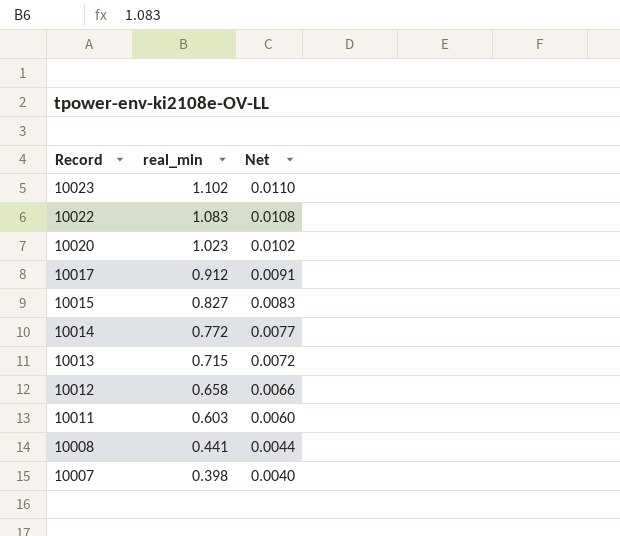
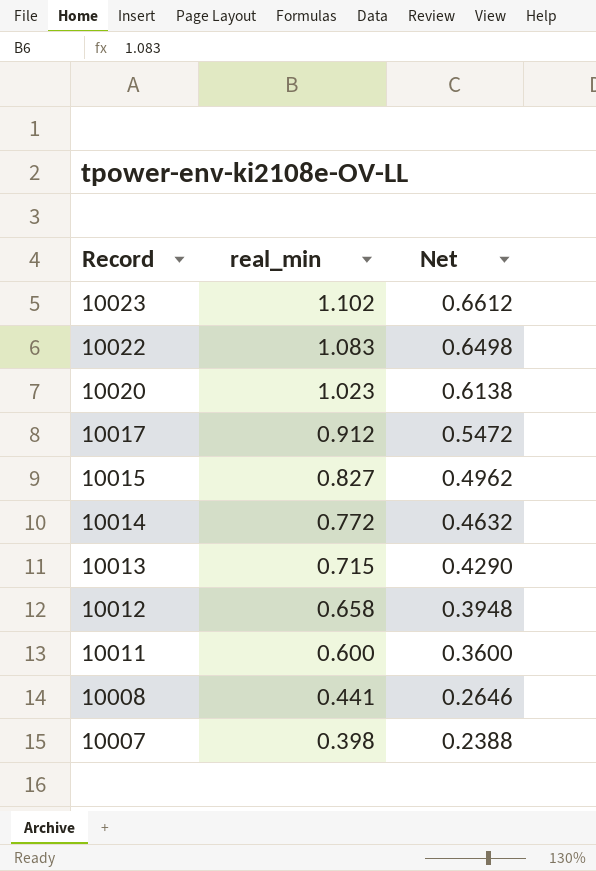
column Net | formula: [real_min] * 0.01 -> [real_min] * 0.6
10011 | real_min: 0.603 -> 0.600

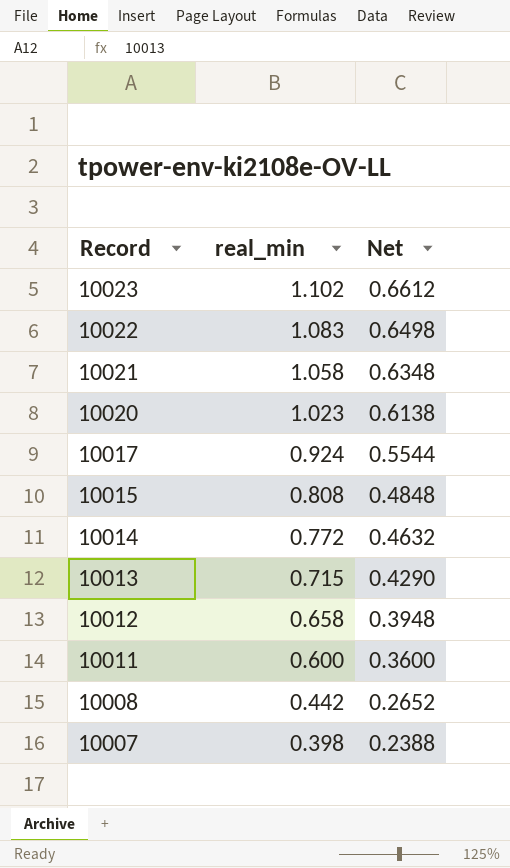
row 10021: none -> 1.058 | 0.6348
10017 | real_min: 0.912 -> 0.924
10017 | Net: 0.5472 -> 0.5544
10015 | real_min: 0.827 -> 0.808
10015 | Net: 0.4962 -> 0.4848
10008 | real_min: 0.441 -> 0.442
10008 | Net: 0.2646 -> 0.2652

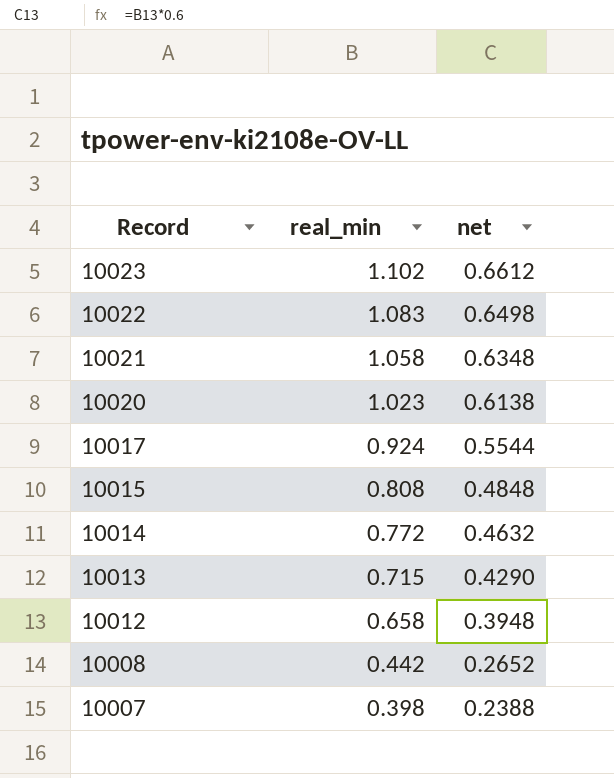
column name: Net -> net
row 10011: 0.600 | 0.3600 -> none

